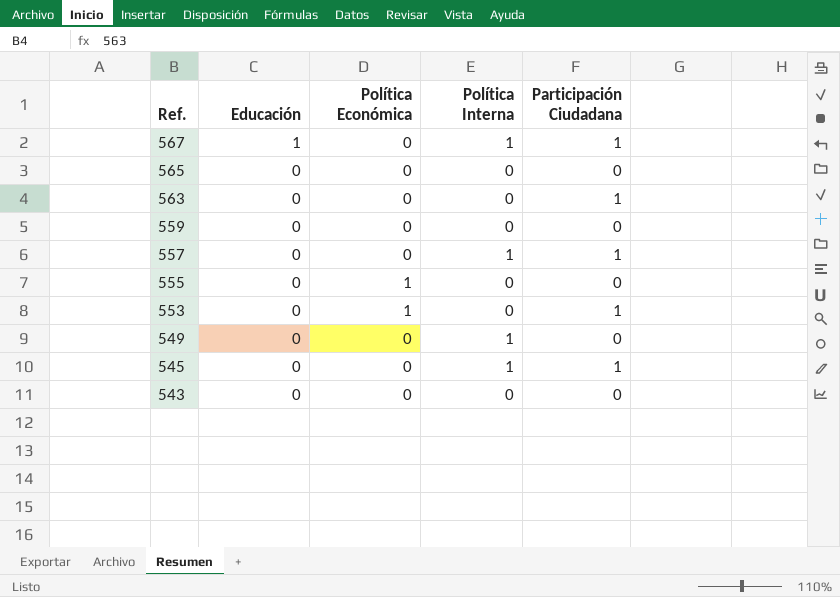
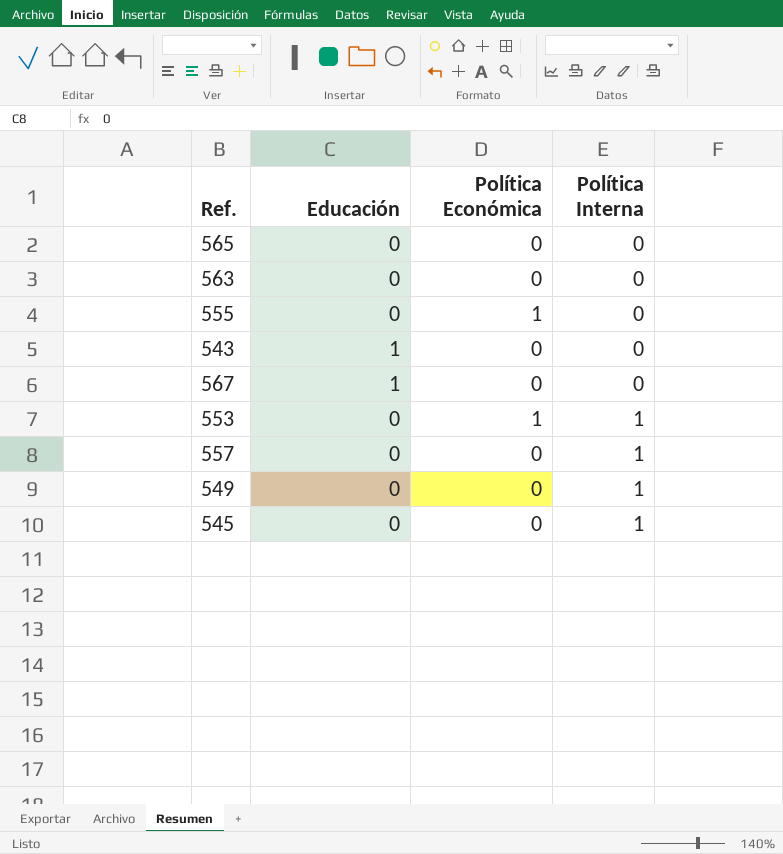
row order: Ref. descending -> Política Interna ascending
column Participación Ciudadana | position: 5 -> none
row 559: 0 | 0 | 0 | 0 -> none
543 | Educación: 0 -> 1
567 | Política Interna: 1 -> 0
553 | Política Interna: 0 -> 1

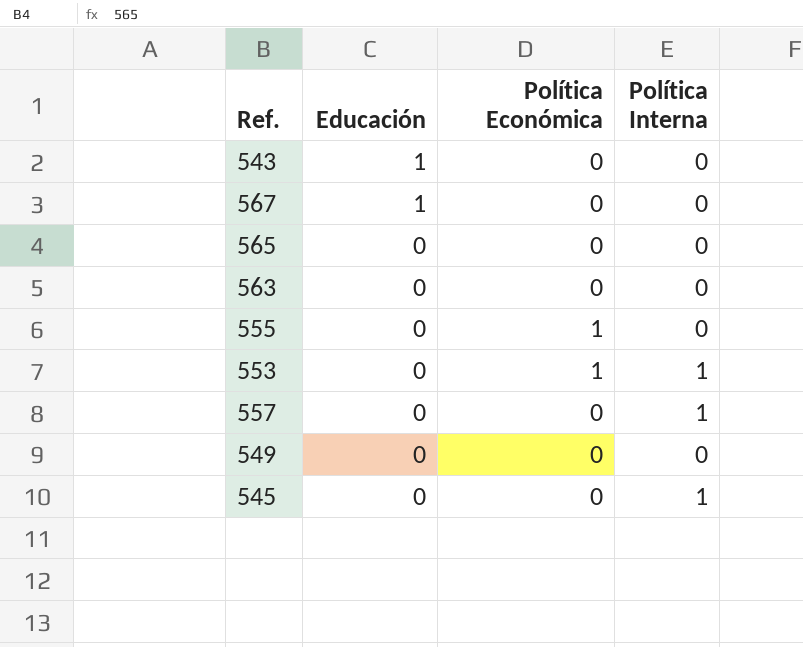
row order: Política Interna ascending -> Educación descending
549 | Política Interna: 1 -> 0

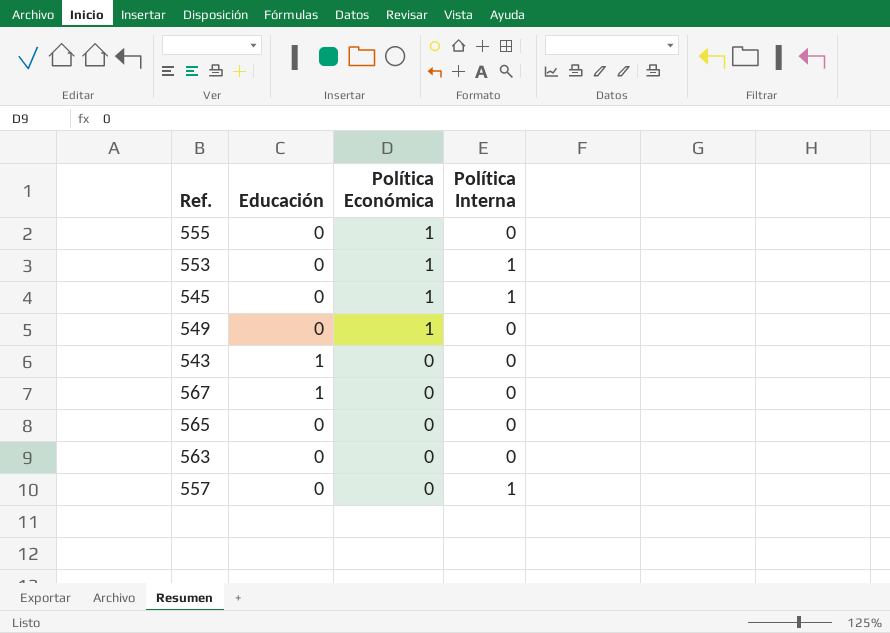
row order: Educación descending -> Política Económica descending
545 | Política Económica: 0 -> 1
549 | Política Económica: 0 -> 1

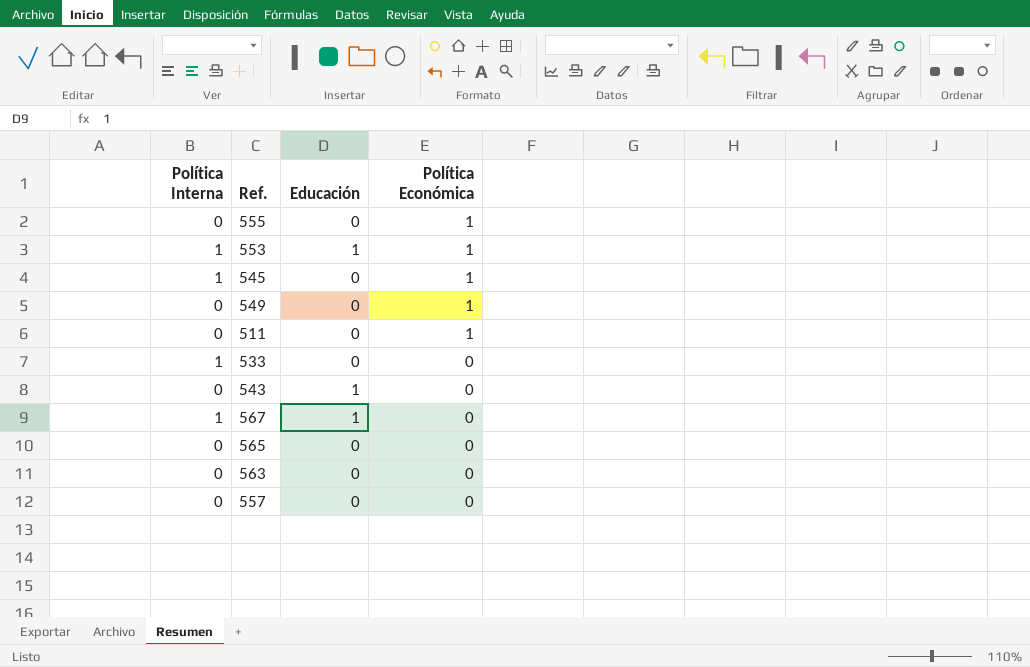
column Política Interna | position: 4 -> 1
553 | Educación: 0 -> 1
row 511: none -> 0 | 0 | 1
row 533: none -> 1 | 0 | 0
567 | Política Interna: 0 -> 1
557 | Política Interna: 1 -> 0

